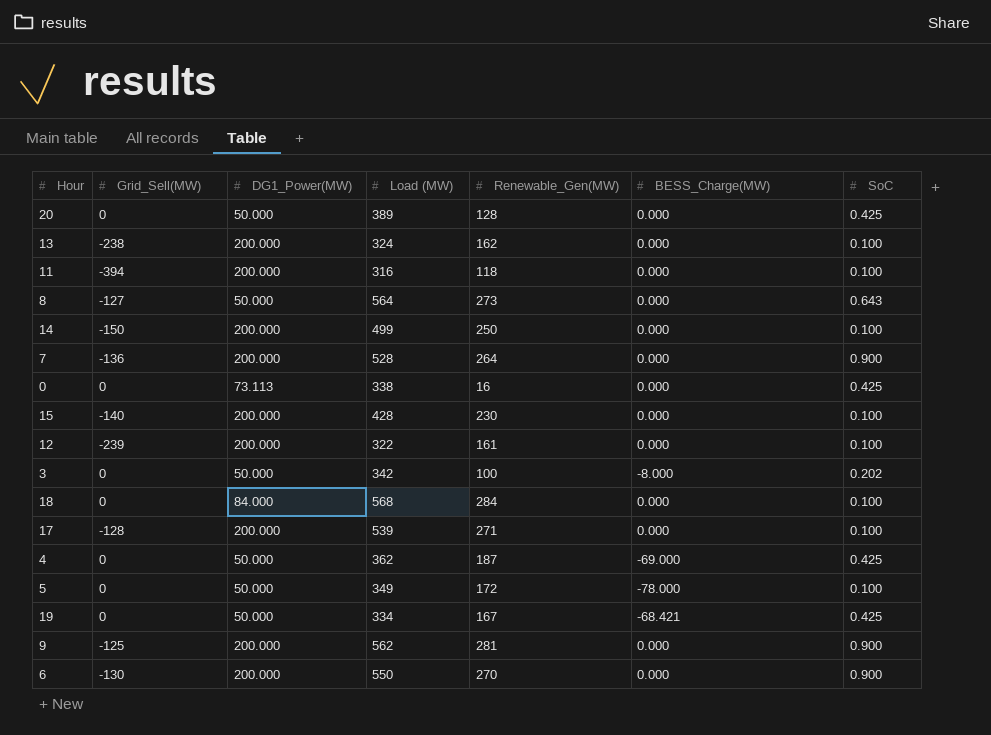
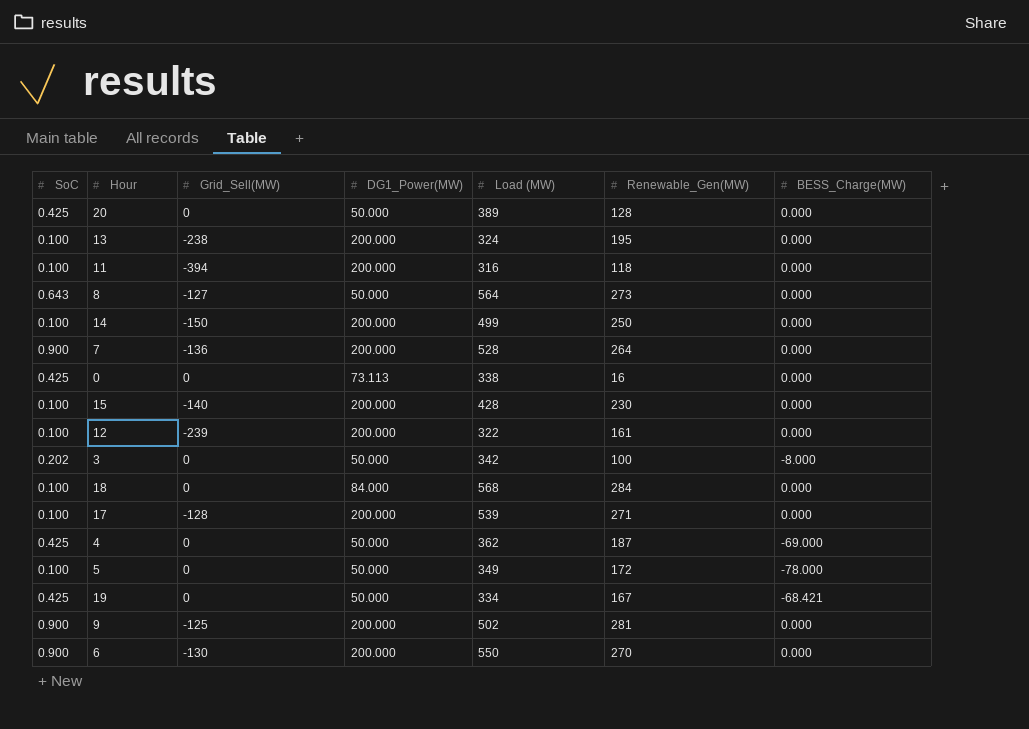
column SoC | position: 7 -> 1
13 | Renewable_Gen(MW): 162 -> 195
9 | Load (MW): 562 -> 502

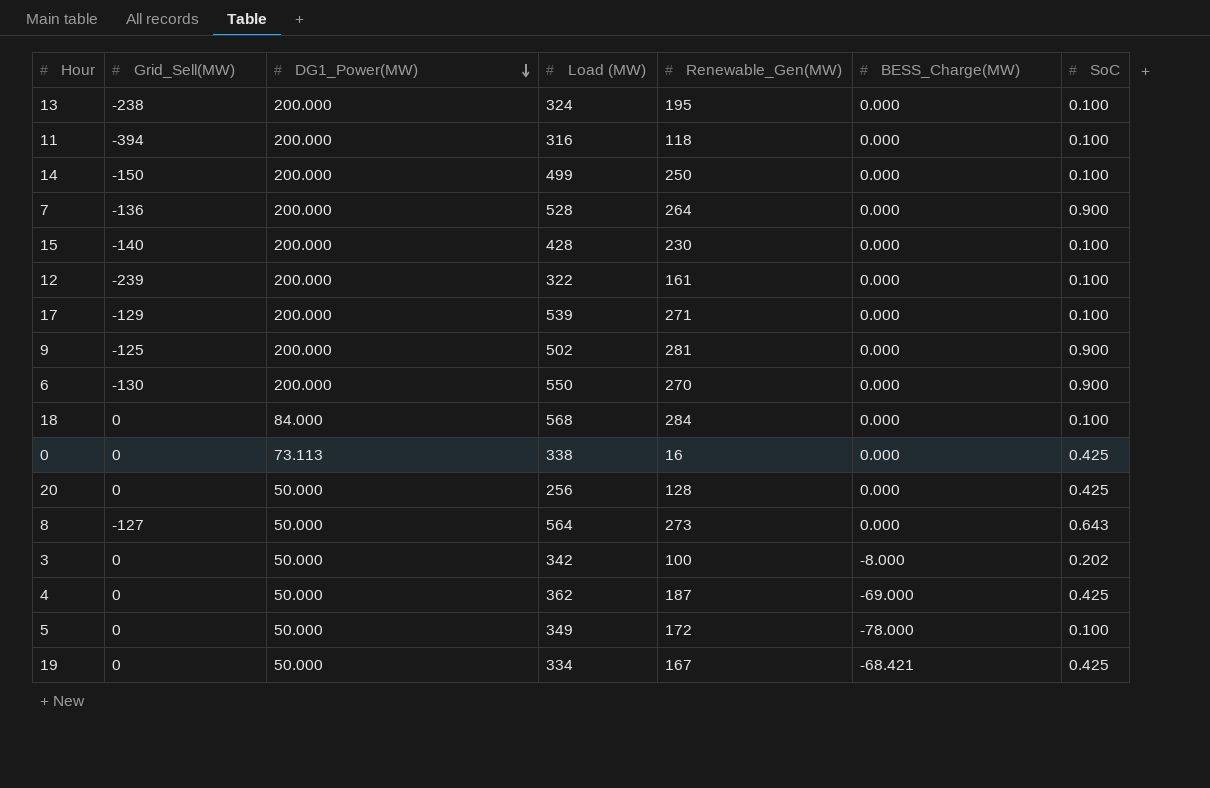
row order: none -> DG1_Power(MW) descending
column SoC | position: 1 -> 7
17 | Grid_Sell(MW): -128 -> -129
20 | Load (MW): 389 -> 256

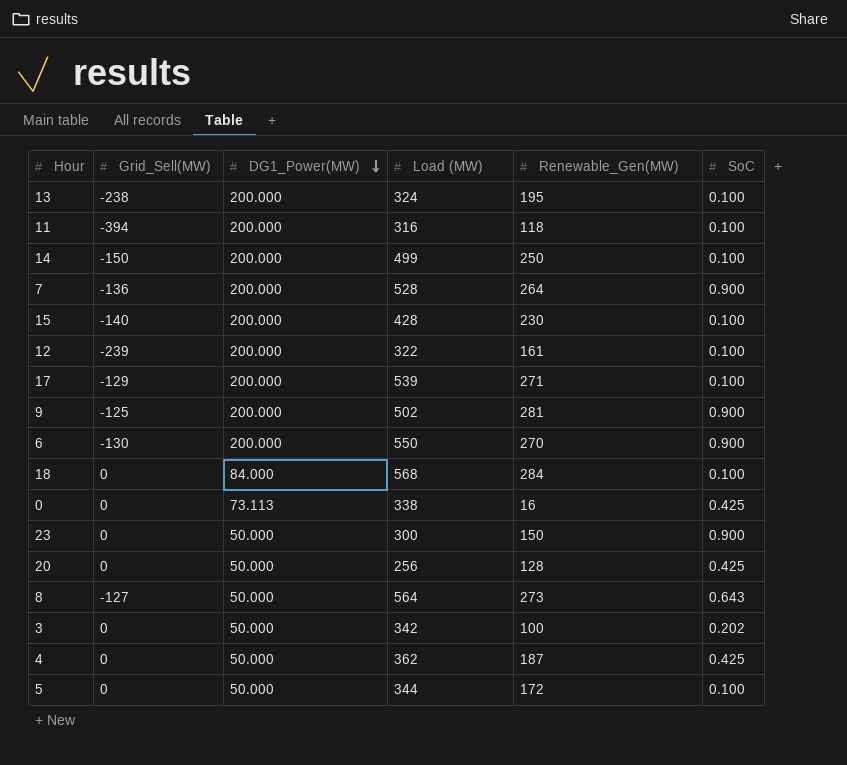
column BESS_Charge(MW) | position: 6 -> none
row 19: 0 | 50.000 | 334 | 167 | -68.421 | 0.425 -> none
row 23: none -> 0 | 50.000 | 300 | 150 | 0.900
5 | Load (MW): 349 -> 344

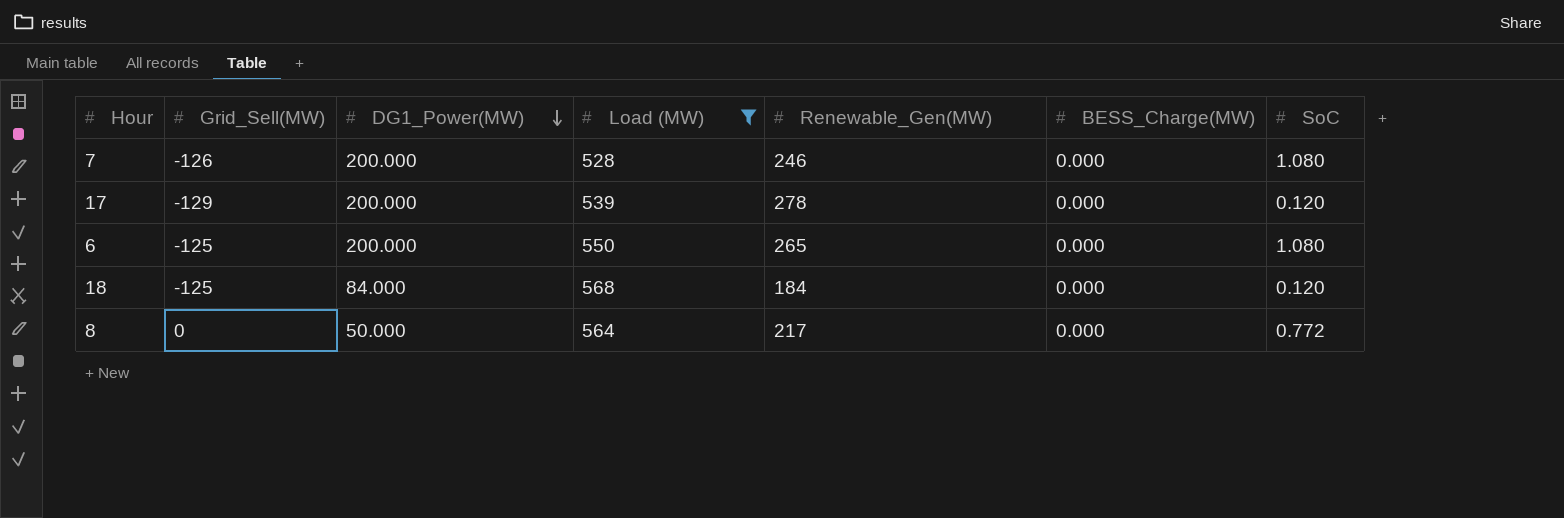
filter: none -> Load (MW) >= 528
column BESS_Charge(MW) | position: none -> 6
7 | Grid_Sell(MW): -136 -> -126
7 | Renewable_Gen(MW): 264 -> 246
7 | SoC: 0.900 -> 1.080
17 | Renewable_Gen(MW): 271 -> 278
17 | SoC: 0.100 -> 0.120
6 | Grid_Sell(MW): -130 -> -125
6 | Renewable_Gen(MW): 270 -> 265
6 | SoC: 0.900 -> 1.080
18 | Grid_Sell(MW): 0 -> -125
18 | Renewable_Gen(MW): 284 -> 184
18 | SoC: 0.100 -> 0.120
8 | Grid_Sell(MW): -127 -> 0
8 | Renewable_Gen(MW): 273 -> 217
8 | SoC: 0.643 -> 0.772

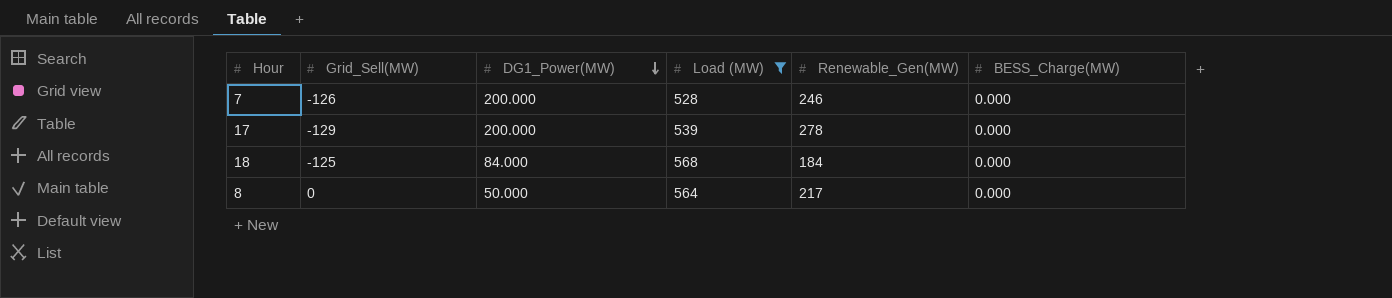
column SoC | position: 7 -> none
row 6: -125 | 200.000 | 550 | 265 | 0.000 | 1.080 -> none

